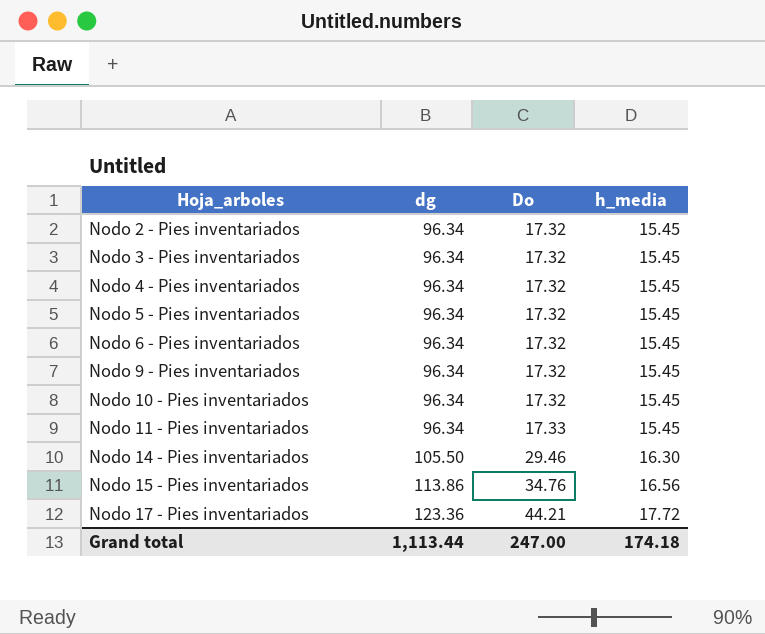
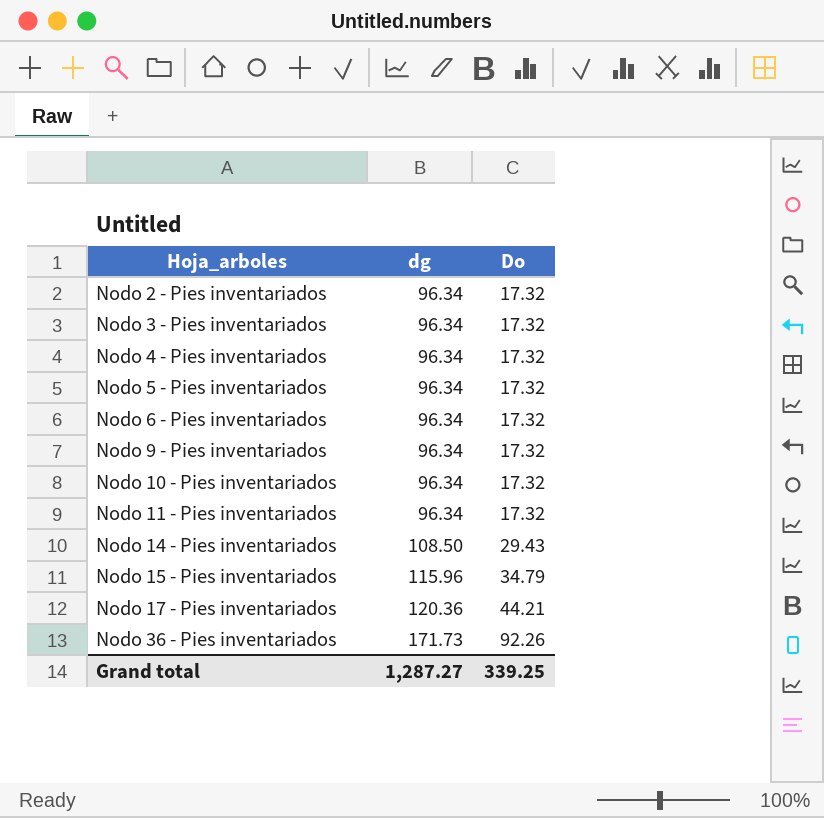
column h_media | position: 4 -> none
Nodo 11 - Pies inventariados | Do: 17.33 -> 17.32
Nodo 14 - Pies inventariados | dg: 105.50 -> 108.50
Nodo 14 - Pies inventariados | Do: 29.46 -> 29.43
Nodo 15 - Pies inventariados | dg: 113.86 -> 115.96
Nodo 15 - Pies inventariados | Do: 34.76 -> 34.79
Nodo 17 - Pies inventariados | dg: 123.36 -> 120.36
row Nodo 36 - Pies inventariados: none -> 171.73 | 92.26
Grand total | dg: 1,113.44 -> 1,287.27
Grand total | Do: 247.00 -> 339.25

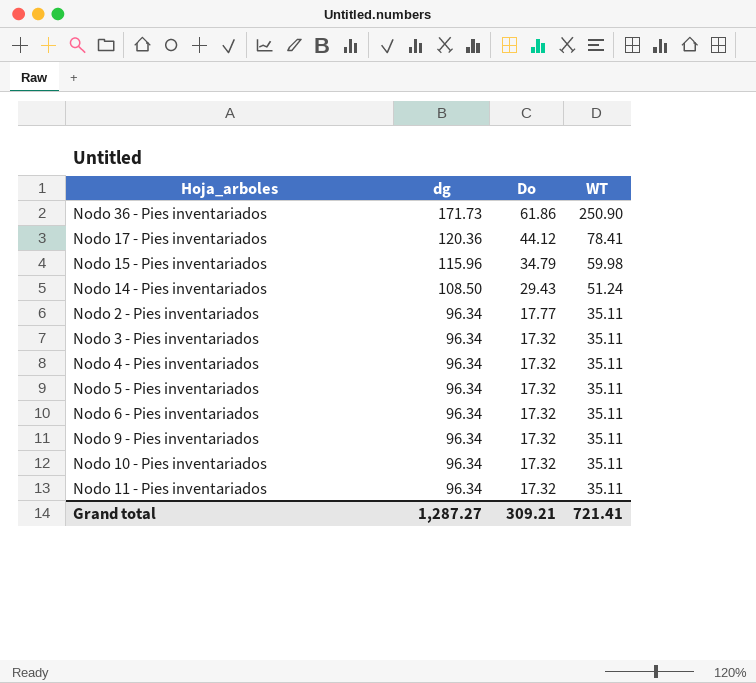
row order: Hoja_arboles ascending -> dg descending
column WT | position: none -> 4
Nodo 36 - Pies inventariados | Do: 92.26 -> 61.86
Nodo 17 - Pies inventariados | Do: 44.21 -> 44.12
Nodo 2 - Pies inventariados | Do: 17.32 -> 17.77
Grand total | Do: 339.25 -> 309.21

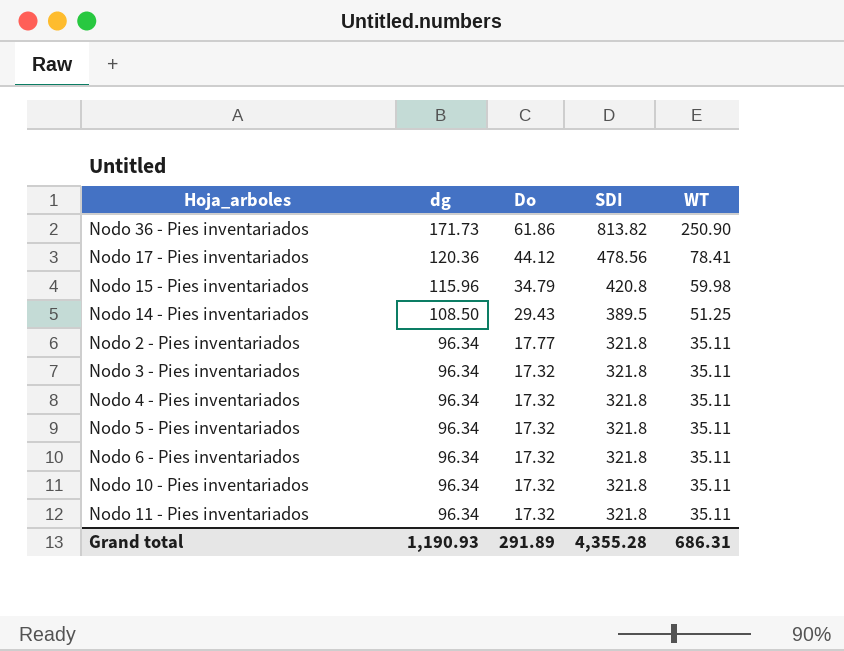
column SDI | position: none -> 4
row Nodo 9 - Pies inventariados: 96.34 | 17.32 | 35.11 -> none
Nodo 14 - Pies inventariados | WT: 51.24 -> 51.25
Grand total | dg: 1,287.27 -> 1,190.93
Grand total | Do: 309.21 -> 291.89
Grand total | WT: 721.41 -> 686.31

